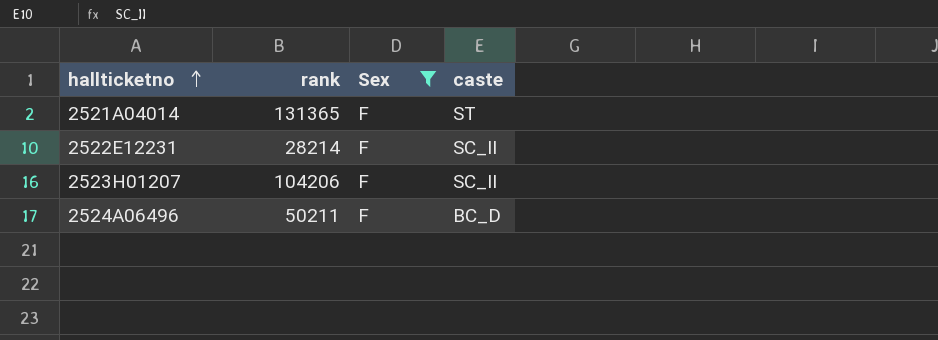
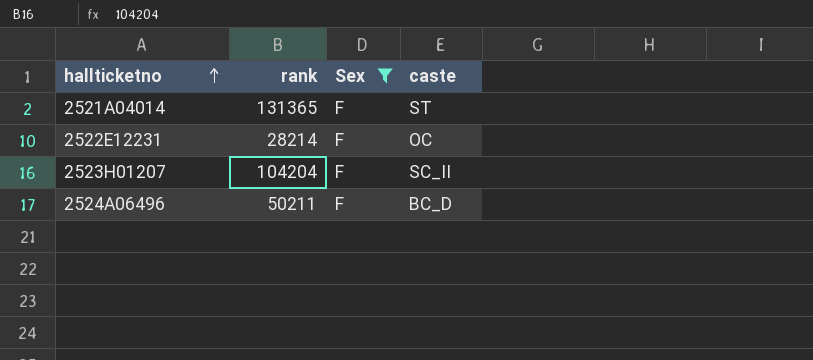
2522E12231 | caste: SC_II -> OC
2523H01207 | rank: 104206 -> 104204

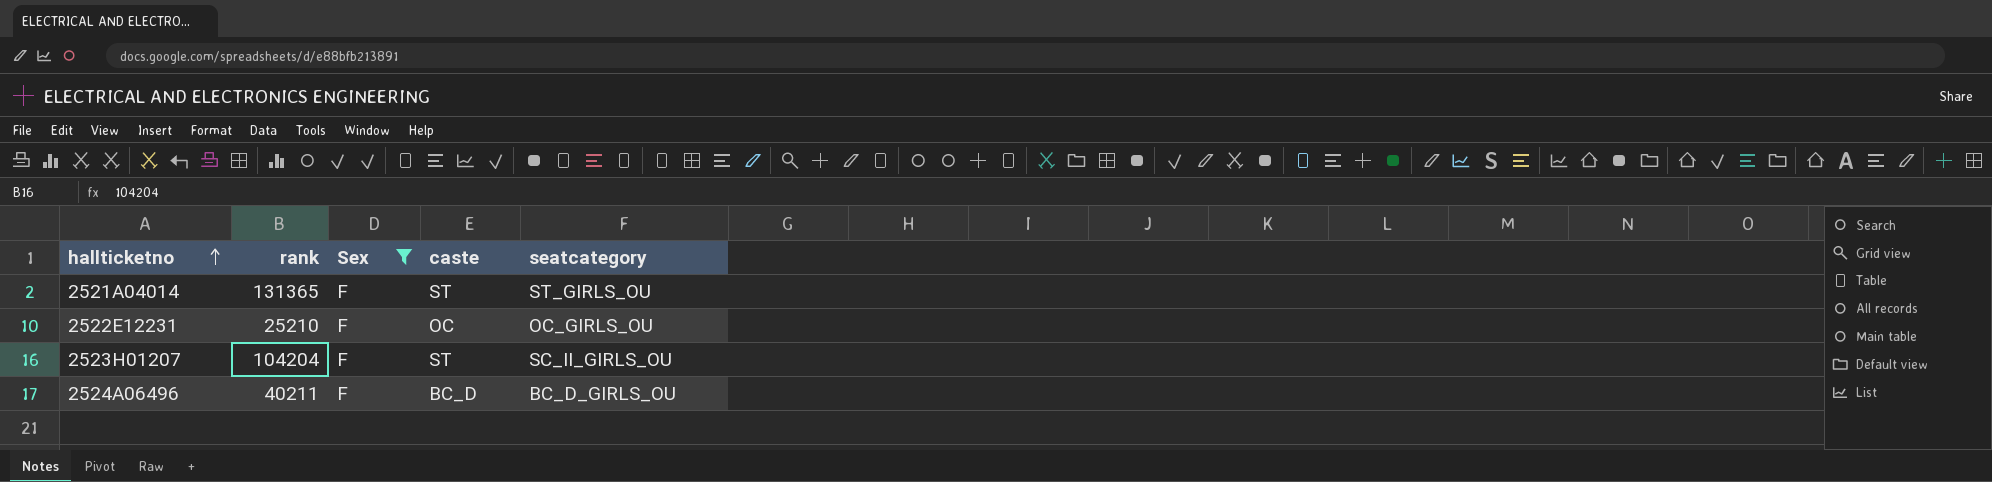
column seatcategory | position: none -> 5
2522E12231 | rank: 28214 -> 25210
2523H01207 | caste: SC_II -> ST
2524A06496 | rank: 50211 -> 40211

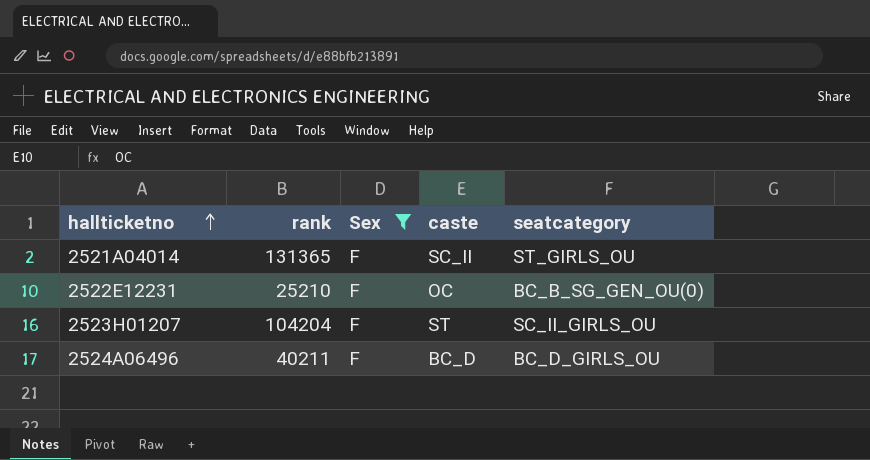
2521A04014 | caste: ST -> SC_II
2522E12231 | seatcategory: OC_GIRLS_OU -> BC_B_SG_GEN_OU(0)

